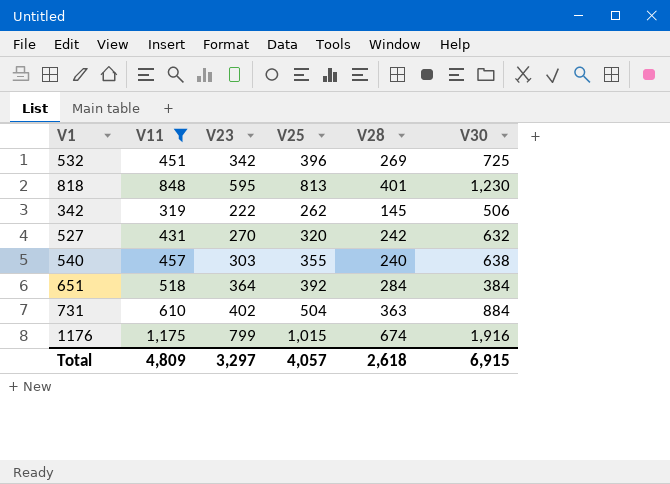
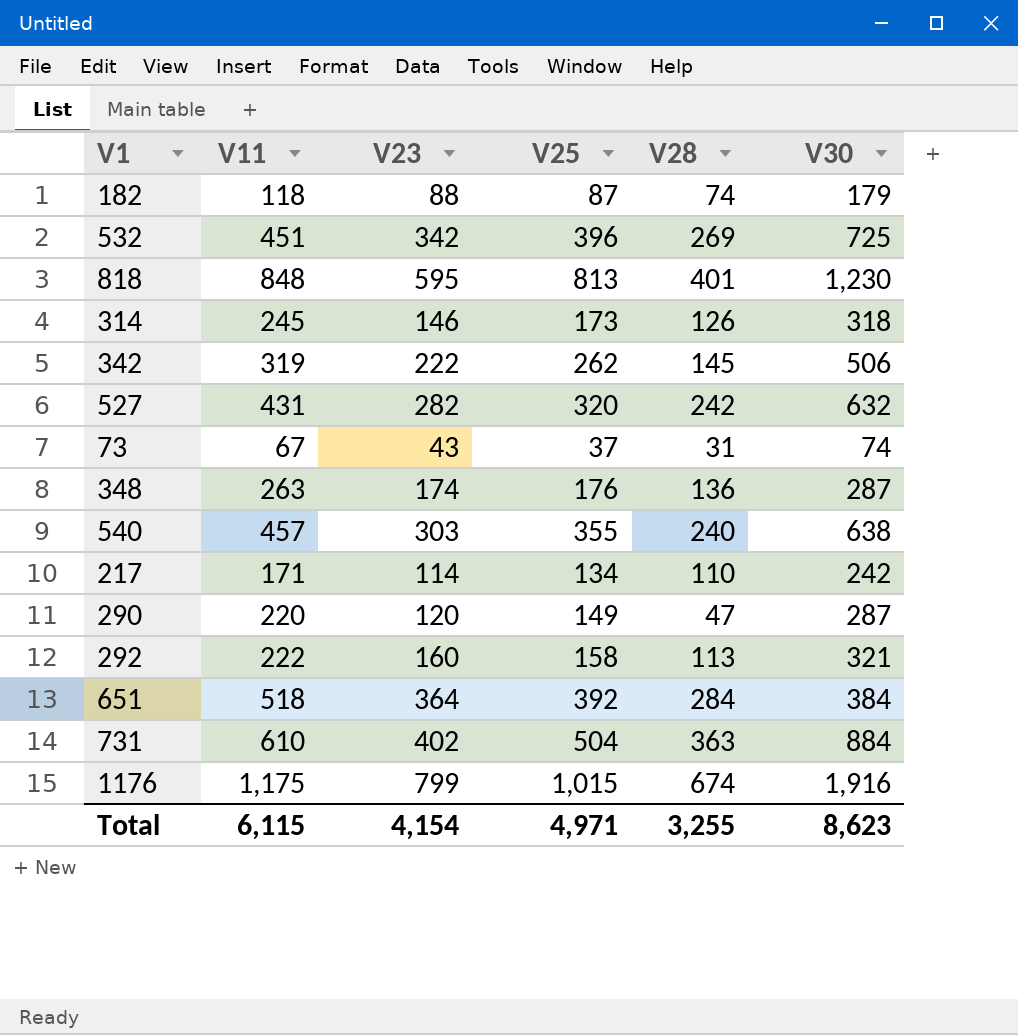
filter: V11 >= 319 -> none
527 | V23: 270 -> 282
Total | V11: 4,809 -> 6,115
Total | V23: 3,297 -> 4,154
Total | V25: 4,057 -> 4,971
Total | V28: 2,618 -> 3,255
Total | V30: 6,915 -> 8,623

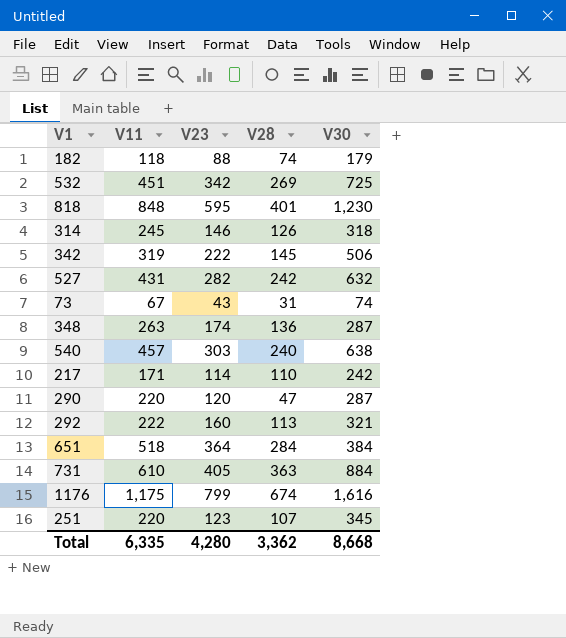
column V25 | position: 4 -> none
731 | V23: 402 -> 405
1176 | V30: 1,916 -> 1,616
row 251: none -> 220 | 123 | 107 | 345
Total | V11: 6,115 -> 6,335
Total | V23: 4,154 -> 4,280
Total | V28: 3,255 -> 3,362
Total | V30: 8,623 -> 8,668

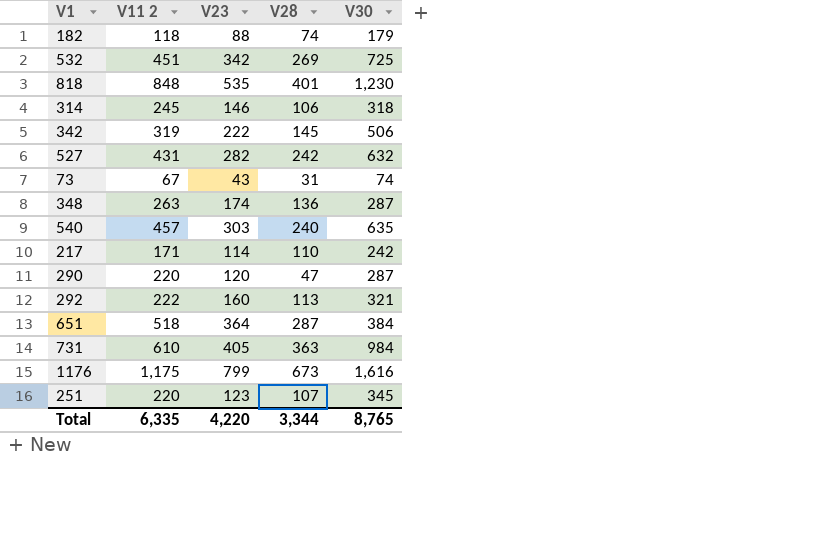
column name: V11 -> V11 2
818 | V23: 595 -> 535
314 | V28: 126 -> 106
540 | V30: 638 -> 635
651 | V28: 284 -> 287
731 | V30: 884 -> 984
1176 | V28: 674 -> 673
Total | V23: 4,280 -> 4,220
Total | V28: 3,362 -> 3,344
Total | V30: 8,668 -> 8,765

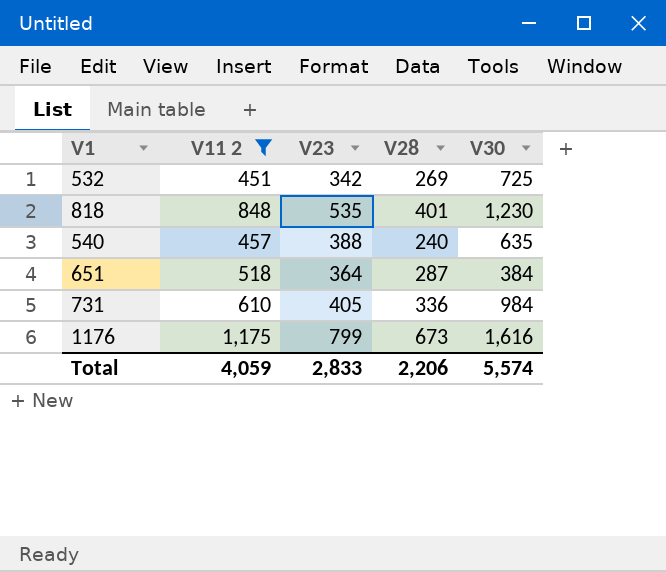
filter: none -> V11 2 >= 451
540 | V23: 303 -> 388
731 | V28: 363 -> 336
Total | V11 2: 6,335 -> 4,059
Total | V23: 4,220 -> 2,833
Total | V28: 3,344 -> 2,206
Total | V30: 8,765 -> 5,574

